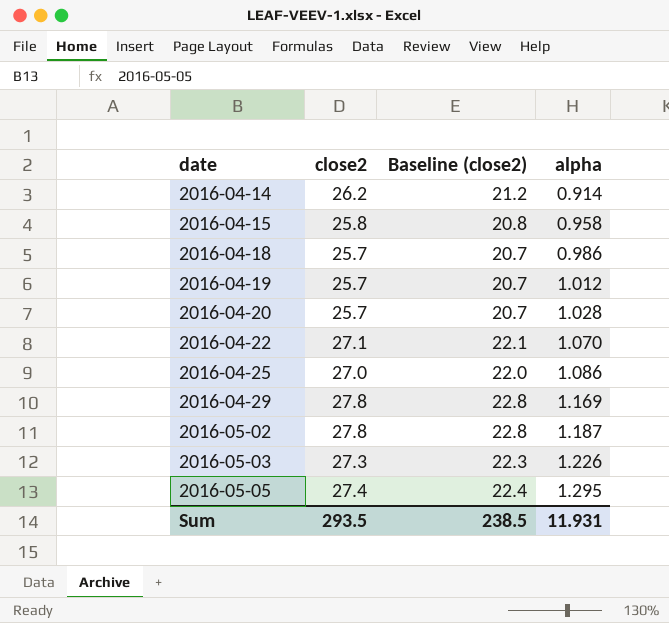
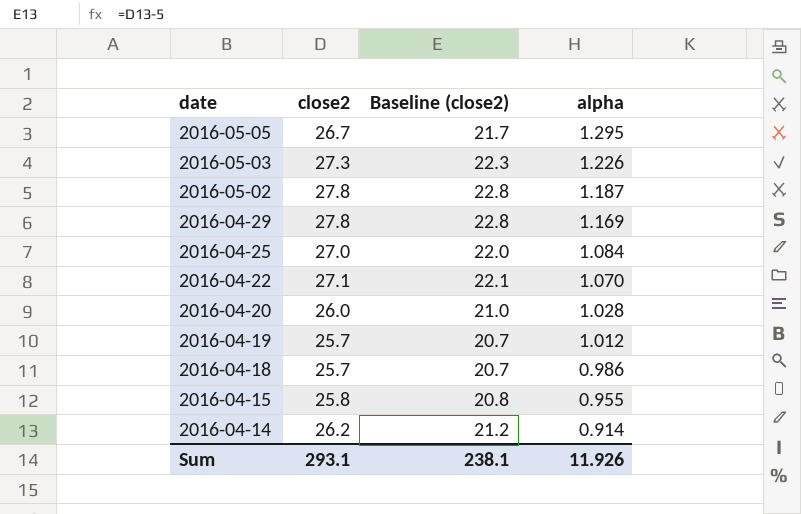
row order: date ascending -> date descending
2016-05-05 | close2: 27.4 -> 26.7
2016-05-05 | Baseline (close2): 22.4 -> 21.7
2016-04-25 | alpha: 1.086 -> 1.084
2016-04-20 | close2: 25.7 -> 26.0
2016-04-20 | Baseline (close2): 20.7 -> 21.0
2016-04-15 | alpha: 0.958 -> 0.955
Sum | close2: 293.5 -> 293.1
Sum | Baseline (close2): 238.5 -> 238.1
Sum | alpha: 11.931 -> 11.926

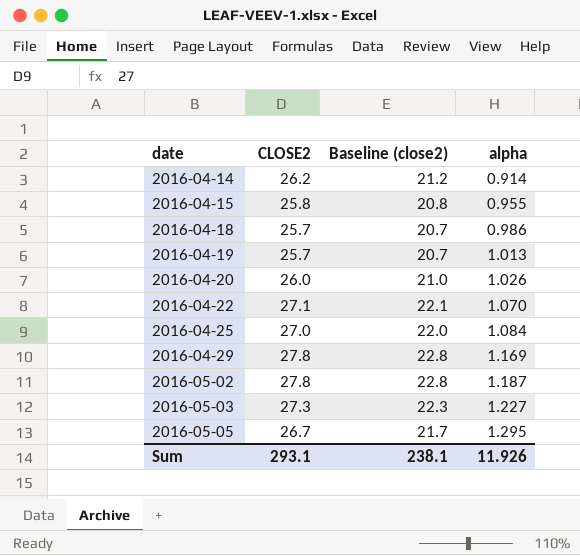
row order: date descending -> date ascending
column name: close2 -> CLOSE2
2016-04-19 | alpha: 1.012 -> 1.013
2016-04-20 | alpha: 1.028 -> 1.026
2016-05-03 | alpha: 1.226 -> 1.227

